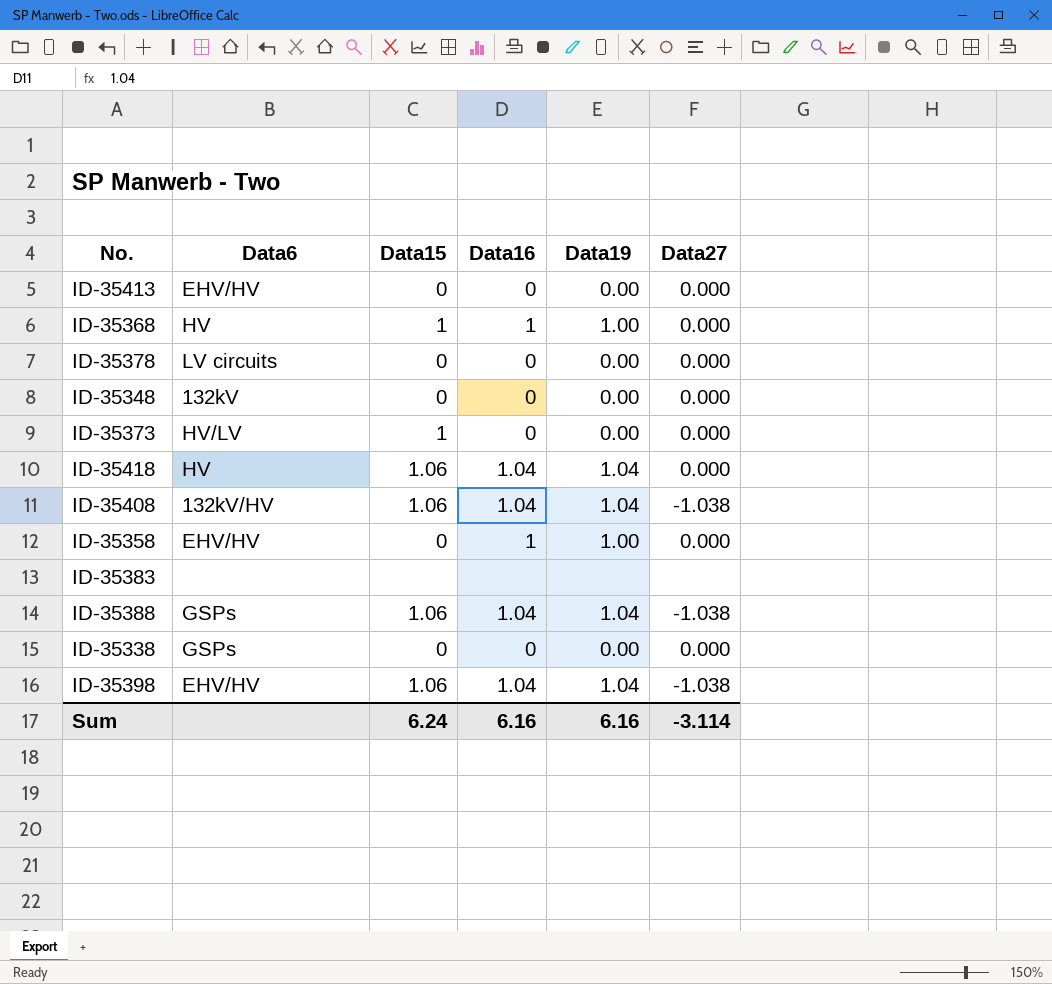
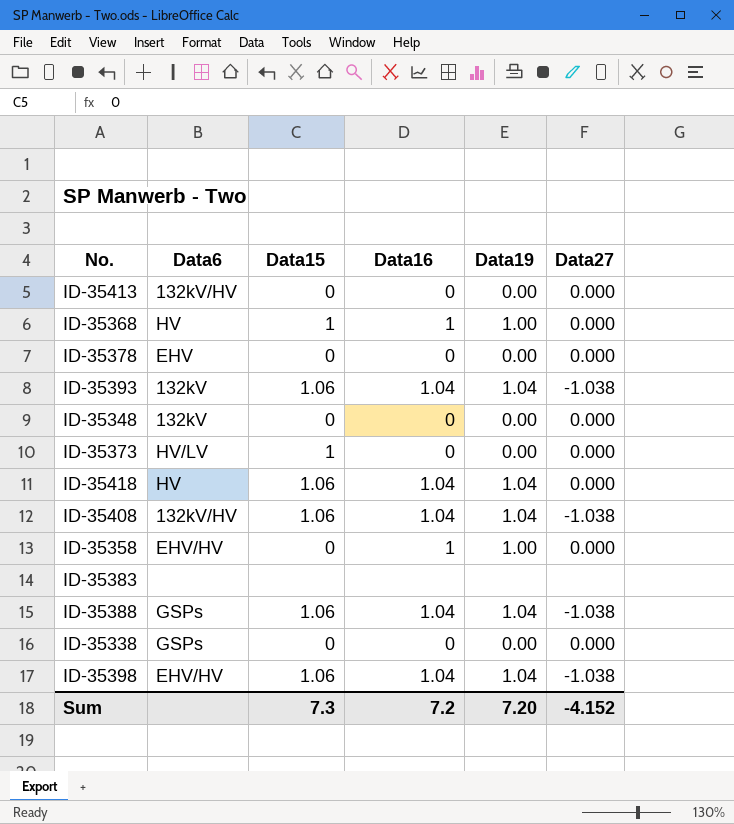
ID-35413 | Data6: EHV/HV -> 132kV/HV
ID-35378 | Data6: LV circuits -> EHV
row ID-35393: none -> 132kV | 1.06 | 1.04 | 1.04 | -1.038
Sum | Data15: 6.24 -> 7.3
Sum | Data16: 6.16 -> 7.2
Sum | Data19: 6.16 -> 7.20
Sum | Data27: -3.114 -> -4.152

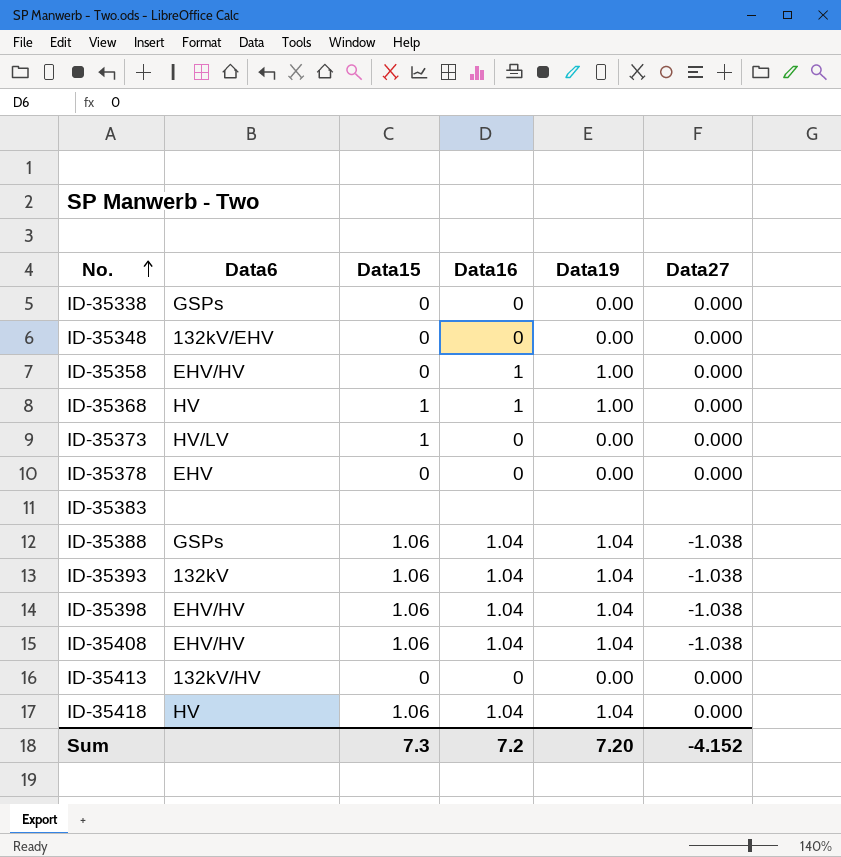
row order: none -> No. ascending
ID-35348 | Data6: 132kV -> 132kV/EHV
ID-35408 | Data6: 132kV/HV -> EHV/HV

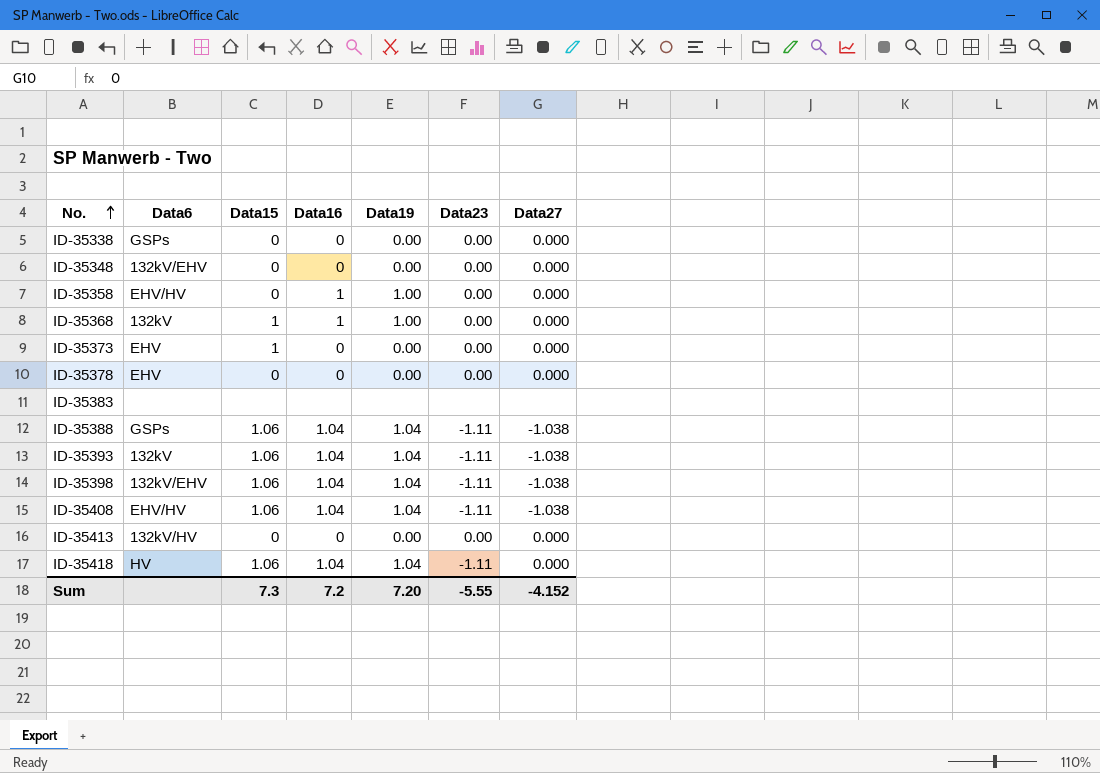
column Data23 | position: none -> 6
ID-35368 | Data6: HV -> 132kV
ID-35373 | Data6: HV/LV -> EHV
ID-35398 | Data6: EHV/HV -> 132kV/EHV

